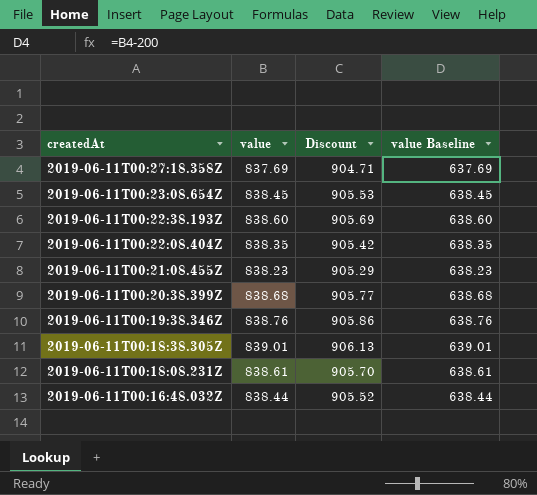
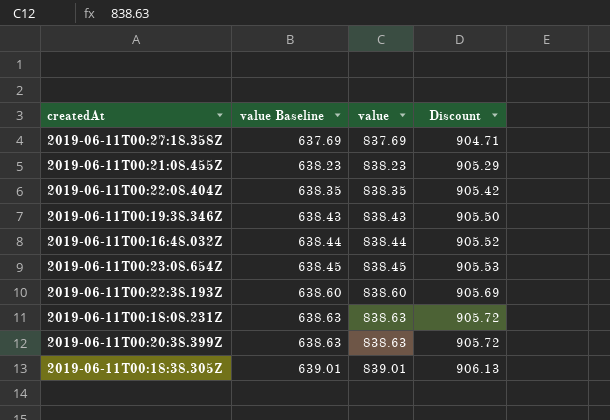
row order: createdAt descending -> value Baseline ascending
column value Baseline | position: 4 -> 2
2019-06-11T00:19:38.346Z | value Baseline: 638.76 -> 638.43
2019-06-11T00:19:38.346Z | value: 838.76 -> 838.43
2019-06-11T00:19:38.346Z | Discount: 905.86 -> 905.50
2019-06-11T00:18:08.231Z | value Baseline: 638.61 -> 638.63
2019-06-11T00:18:08.231Z | value: 838.61 -> 838.63
2019-06-11T00:18:08.231Z | Discount: 905.70 -> 905.72
2019-06-11T00:20:38.399Z | value Baseline: 638.68 -> 638.63
2019-06-11T00:20:38.399Z | value: 838.68 -> 838.63
2019-06-11T00:20:38.399Z | Discount: 905.77 -> 905.72

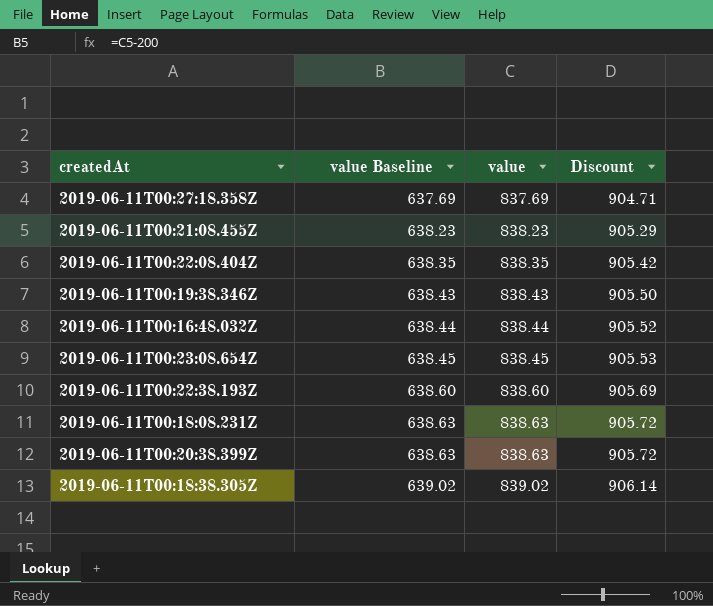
2019-06-11T00:18:38.305Z | value Baseline: 639.01 -> 639.02
2019-06-11T00:18:38.305Z | value: 839.01 -> 839.02
2019-06-11T00:18:38.305Z | Discount: 906.13 -> 906.14

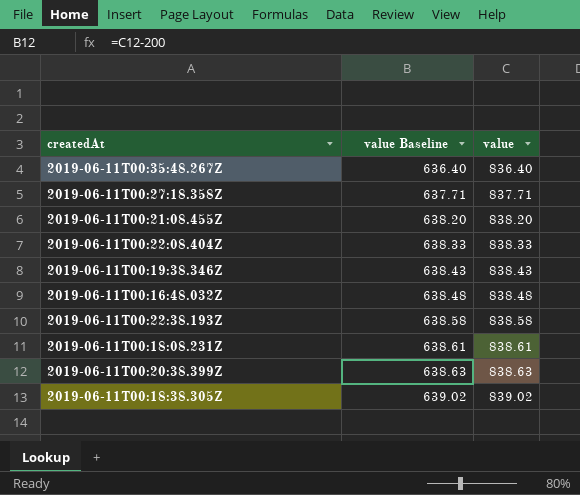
column Discount | formula: [value] * 1.08 -> none
row 2019-06-11T00:23:08.654Z: 638.45 | 838.45 | 905.53 -> none
row 2019-06-11T00:35:48.267Z: none -> 636.40 | 836.40
2019-06-11T00:27:18.358Z | value Baseline: 637.69 -> 637.71
2019-06-11T00:27:18.358Z | value: 837.69 -> 837.71
2019-06-11T00:21:08.455Z | value Baseline: 638.23 -> 638.20
2019-06-11T00:21:08.455Z | value: 838.23 -> 838.20
2019-06-11T00:22:08.404Z | value Baseline: 638.35 -> 638.33
2019-06-11T00:22:08.404Z | value: 838.35 -> 838.33
2019-06-11T00:16:48.032Z | value Baseline: 638.44 -> 638.48
2019-06-11T00:16:48.032Z | value: 838.44 -> 838.48
2019-06-11T00:22:38.193Z | value Baseline: 638.60 -> 638.58
2019-06-11T00:22:38.193Z | value: 838.60 -> 838.58
2019-06-11T00:18:08.231Z | value Baseline: 638.63 -> 638.61
2019-06-11T00:18:08.231Z | value: 838.63 -> 838.61

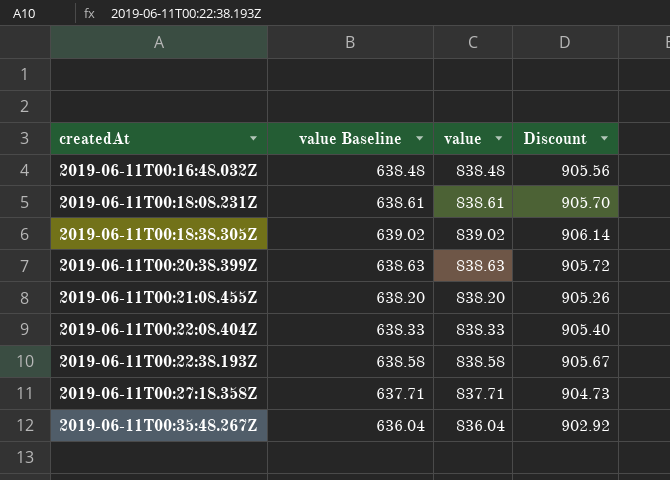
row order: value Baseline ascending -> createdAt ascending
column Discount | formula: none -> [value] * 1.08
row 2019-06-11T00:19:38.346Z: 638.43 | 838.43 -> none
2019-06-11T00:35:48.267Z | value Baseline: 636.40 -> 636.04
2019-06-11T00:35:48.267Z | value: 836.40 -> 836.04

